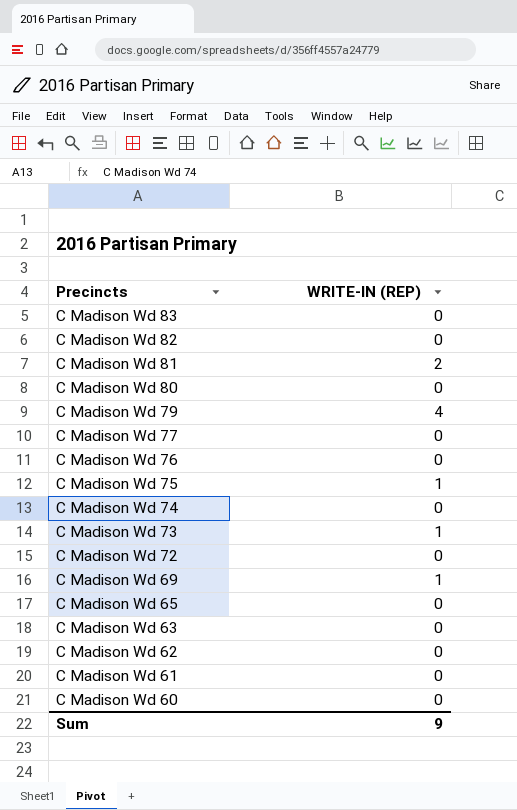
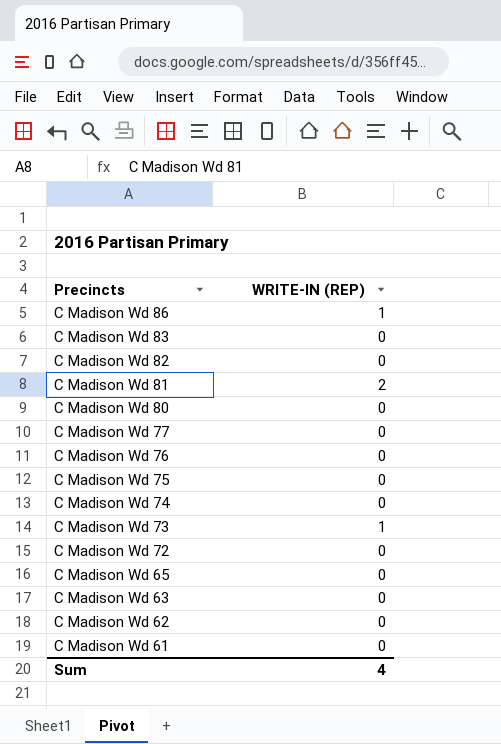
row C Madison Wd 79: 4 -> none
row C Madison Wd 69: 1 -> none
row C Madison Wd 60: 0 -> none
row C Madison Wd 86: none -> 1
C Madison Wd 75 | WRITE-IN (REP): 1 -> 0
Sum | WRITE-IN (REP): 9 -> 4

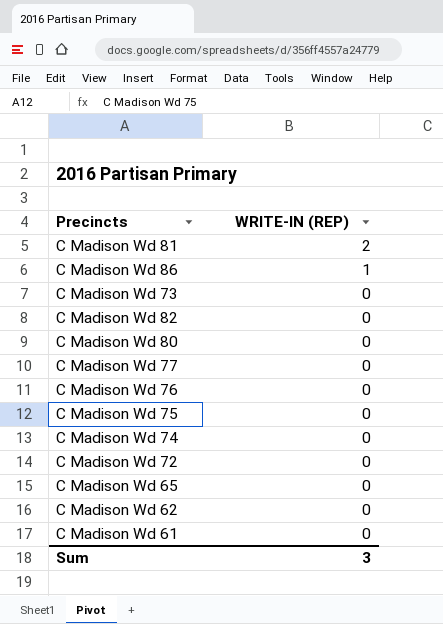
row order: Precincts descending -> WRITE-IN (REP) descending
row C Madison Wd 83: 0 -> none
row C Madison Wd 63: 0 -> none
C Madison Wd 73 | WRITE-IN (REP): 1 -> 0
Sum | WRITE-IN (REP): 4 -> 3

